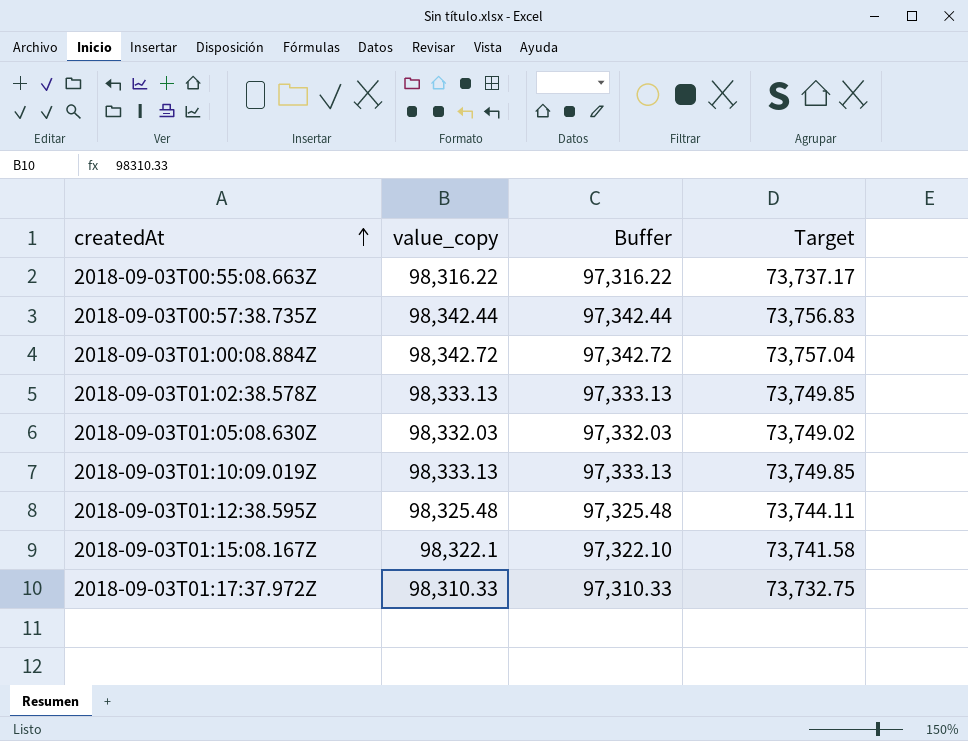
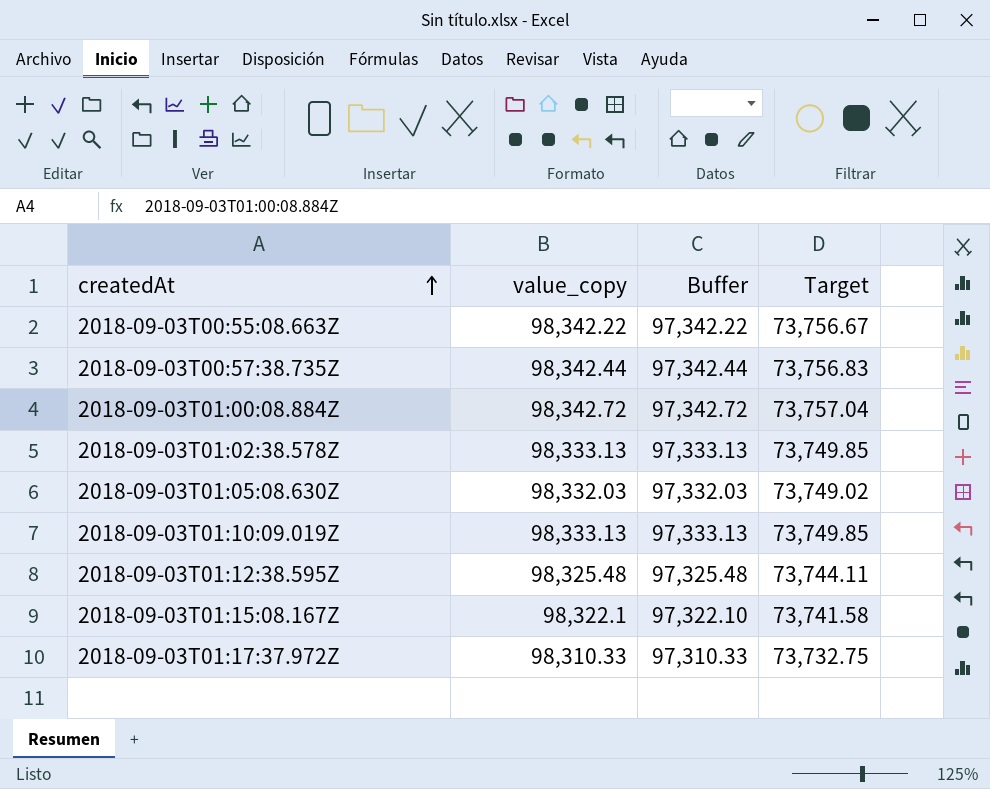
2018-09-03T00:55:08.663Z | value_copy: 98,316.22 -> 98,342.22
2018-09-03T00:55:08.663Z | Buffer: 97,316.22 -> 97,342.22
2018-09-03T00:55:08.663Z | Target: 73,737.17 -> 73,756.67

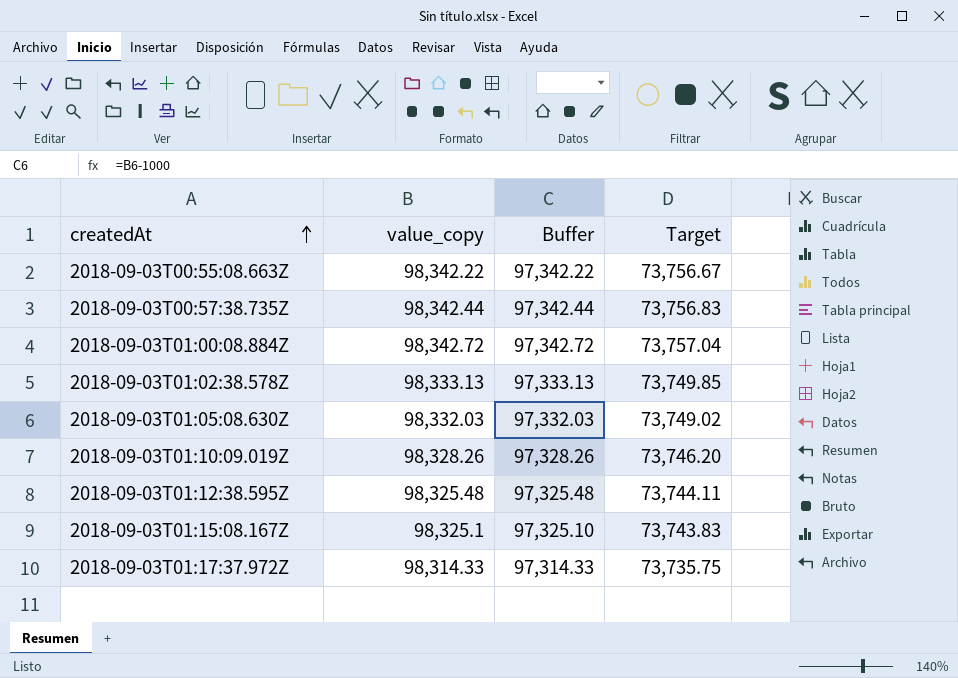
2018-09-03T01:10:09.019Z | value_copy: 98,333.13 -> 98,328.26
2018-09-03T01:10:09.019Z | Buffer: 97,333.13 -> 97,328.26
2018-09-03T01:10:09.019Z | Target: 73,749.85 -> 73,746.20
2018-09-03T01:15:08.167Z | value_copy: 98,322.1 -> 98,325.1
2018-09-03T01:15:08.167Z | Buffer: 97,322.10 -> 97,325.10
2018-09-03T01:15:08.167Z | Target: 73,741.58 -> 73,743.83
2018-09-03T01:17:37.972Z | value_copy: 98,310.33 -> 98,314.33
2018-09-03T01:17:37.972Z | Buffer: 97,310.33 -> 97,314.33
2018-09-03T01:17:37.972Z | Target: 73,732.75 -> 73,735.75

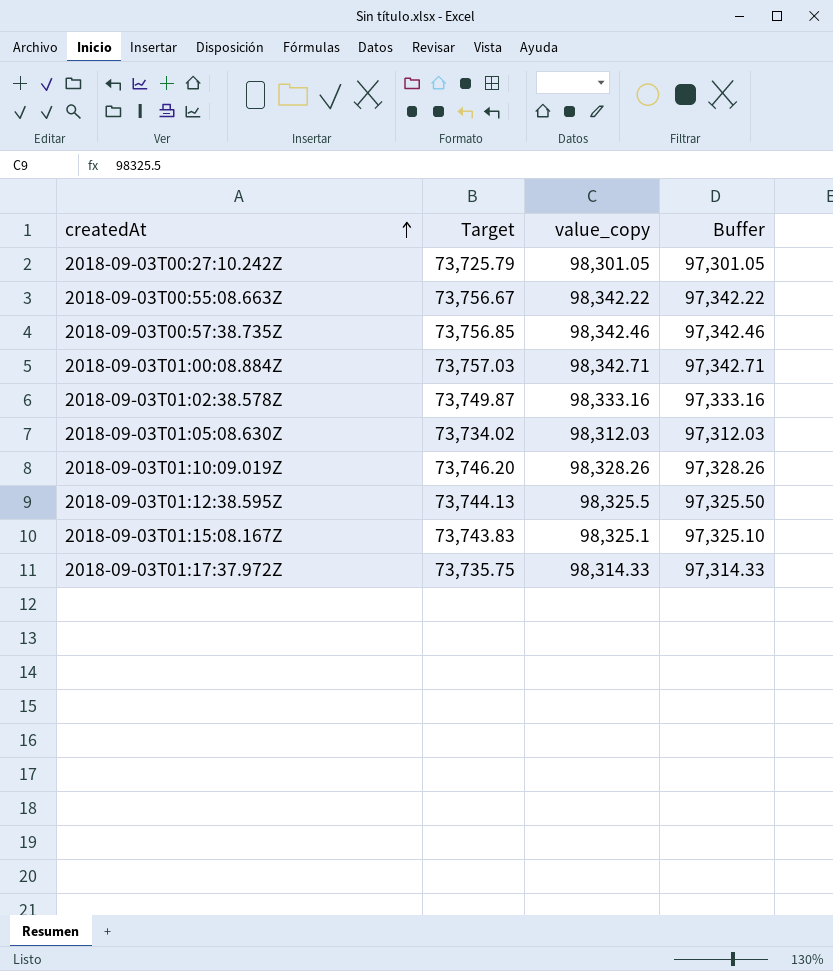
column Target | position: 4 -> 2
row 2018-09-03T00:27:10.242Z: none -> 73,725.79 | 98,301.05 | 97,301.05
2018-09-03T00:57:38.735Z | Target: 73,756.83 -> 73,756.85
2018-09-03T00:57:38.735Z | value_copy: 98,342.44 -> 98,342.46
2018-09-03T00:57:38.735Z | Buffer: 97,342.44 -> 97,342.46
2018-09-03T01:00:08.884Z | Target: 73,757.04 -> 73,757.03
2018-09-03T01:00:08.884Z | value_copy: 98,342.72 -> 98,342.71
2018-09-03T01:00:08.884Z | Buffer: 97,342.72 -> 97,342.71
2018-09-03T01:02:38.578Z | Target: 73,749.85 -> 73,749.87
2018-09-03T01:02:38.578Z | value_copy: 98,333.13 -> 98,333.16
2018-09-03T01:02:38.578Z | Buffer: 97,333.13 -> 97,333.16
2018-09-03T01:05:08.630Z | Target: 73,749.02 -> 73,734.02
2018-09-03T01:05:08.630Z | value_copy: 98,332.03 -> 98,312.03
2018-09-03T01:05:08.630Z | Buffer: 97,332.03 -> 97,312.03
2018-09-03T01:12:38.595Z | Target: 73,744.11 -> 73,744.13
2018-09-03T01:12:38.595Z | value_copy: 98,325.48 -> 98,325.5
2018-09-03T01:12:38.595Z | Buffer: 97,325.48 -> 97,325.50

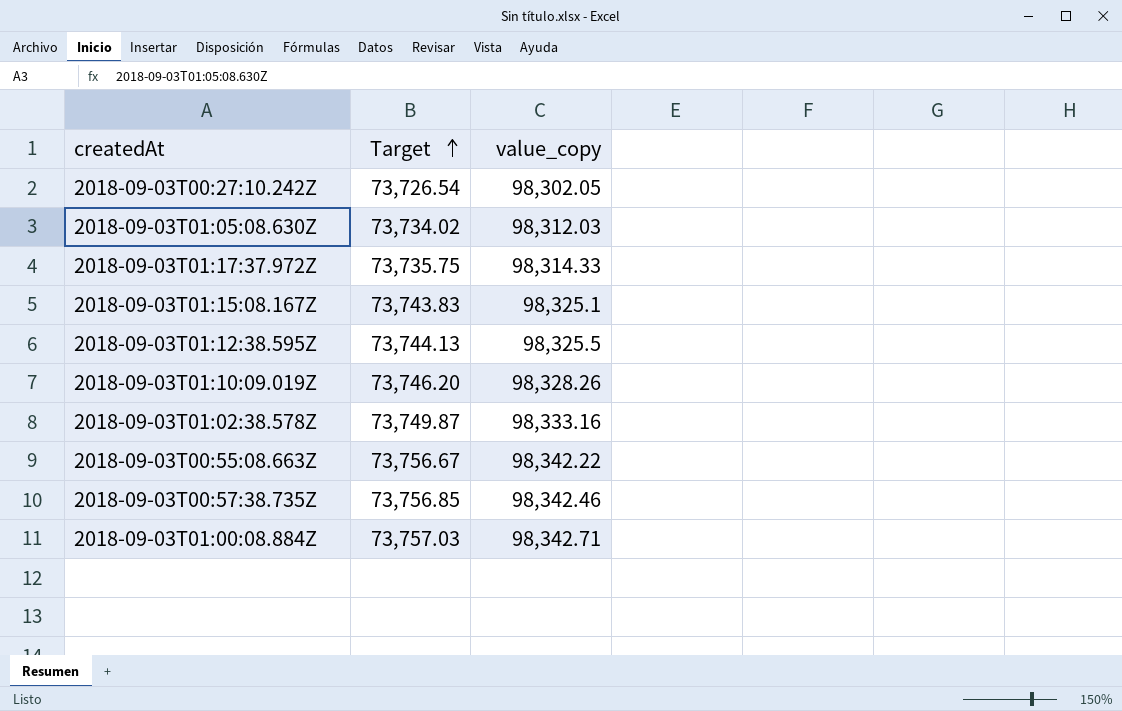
row order: createdAt ascending -> Target ascending
column Buffer | formula: [value_copy] - 1000 -> none
2018-09-03T00:27:10.242Z | Target: 73,725.79 -> 73,726.54
2018-09-03T00:27:10.242Z | value_copy: 98,301.05 -> 98,302.05

